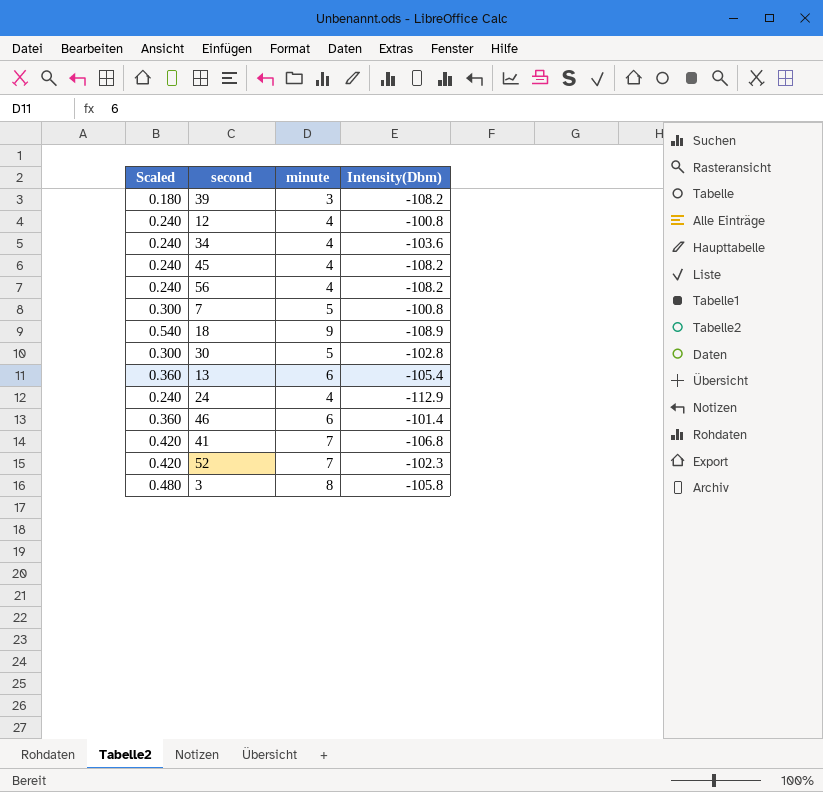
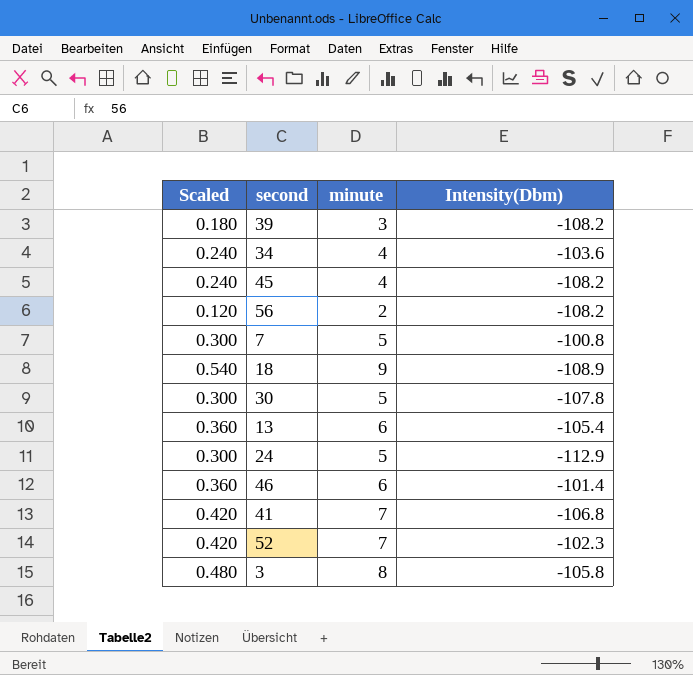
row 12: 0.240 | 4 | -100.8 -> none
56 | Scaled: 0.240 -> 0.120
56 | minute: 4 -> 2
30 | Intensity(Dbm): -102.8 -> -107.8
24 | Scaled: 0.240 -> 0.300
24 | minute: 4 -> 5

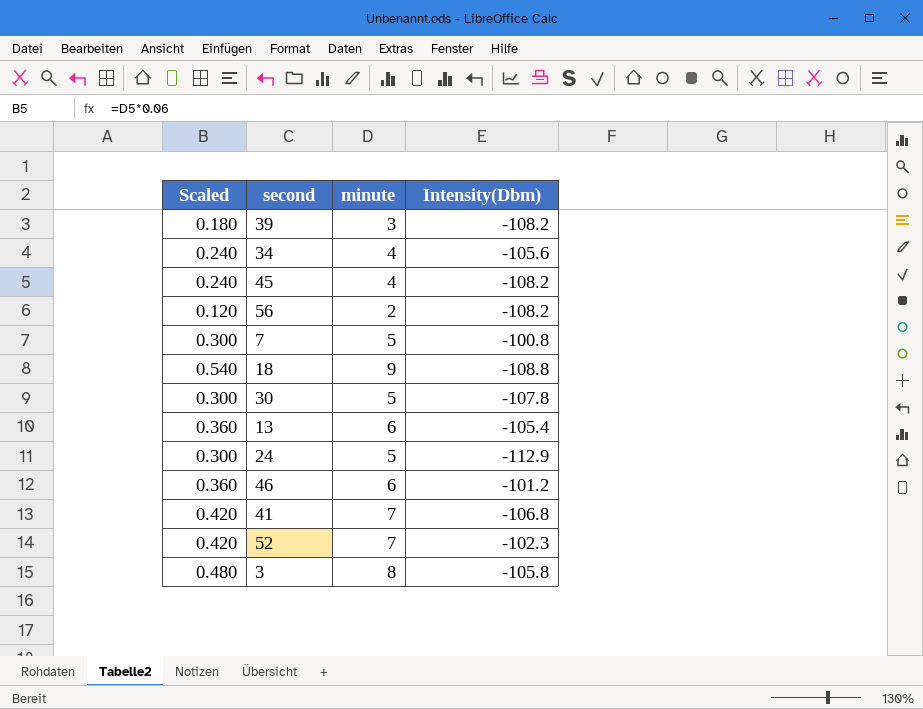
34 | Intensity(Dbm): -103.6 -> -105.6
18 | Intensity(Dbm): -108.9 -> -108.8
46 | Intensity(Dbm): -101.4 -> -101.2

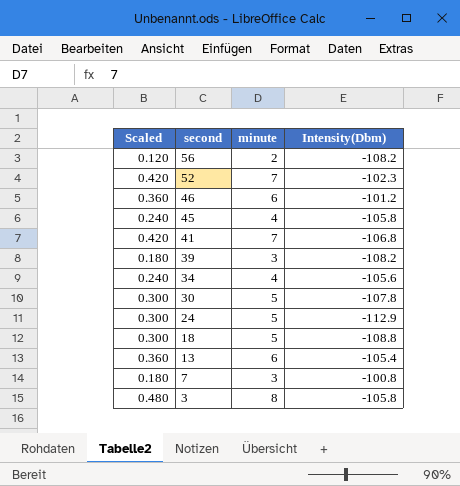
row order: none -> second descending
45 | Intensity(Dbm): -108.2 -> -105.8
18 | Scaled: 0.540 -> 0.300
18 | minute: 9 -> 5
7 | Scaled: 0.300 -> 0.180
7 | minute: 5 -> 3

